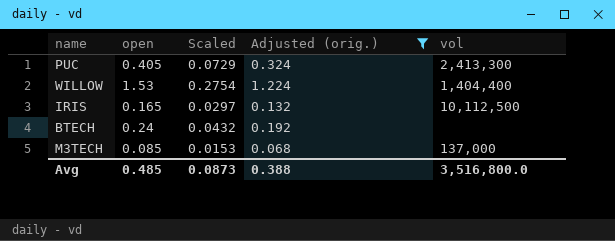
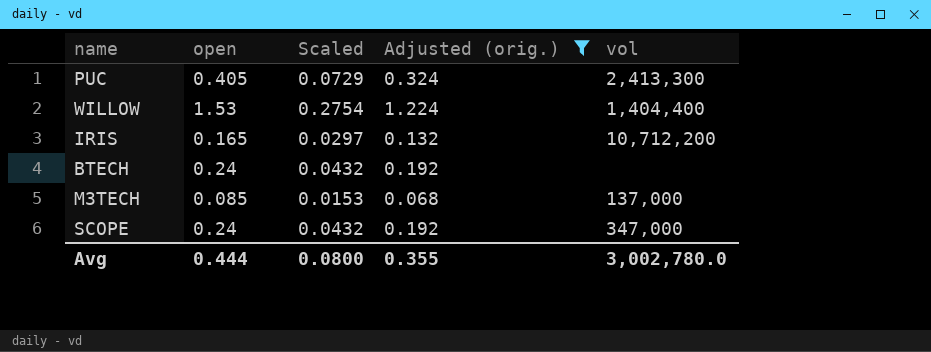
IRIS | vol: 10,112,500 -> 10,712,200
row SCOPE: none -> 0.24 | 0.0432 | 0.192 | 347,000
Avg | open: 0.485 -> 0.444
Avg | Scaled: 0.0873 -> 0.0800
Avg | Adjusted (orig.): 0.388 -> 0.355
Avg | vol: 3,516,800.0 -> 3,002,780.0

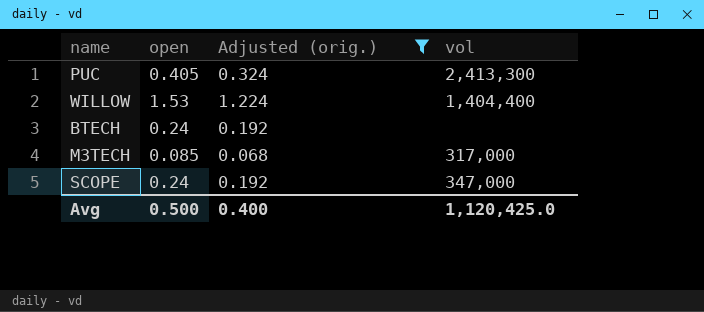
column Scaled | formula: [open] * 0.18 -> none
row IRIS: 0.165 | 0.0297 | 0.132 | 10,712,200 -> none
M3TECH | vol: 137,000 -> 317,000
Avg | open: 0.444 -> 0.500
Avg | Adjusted (orig.): 0.355 -> 0.400
Avg | vol: 3,002,780.0 -> 1,120,425.0

